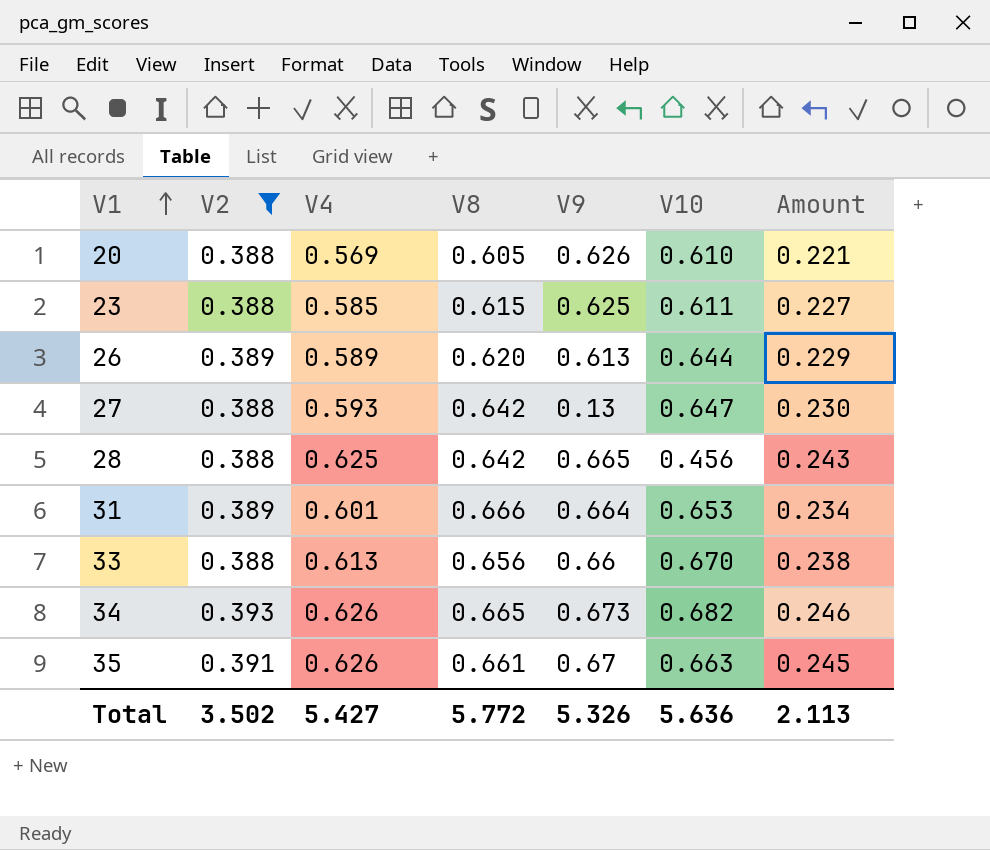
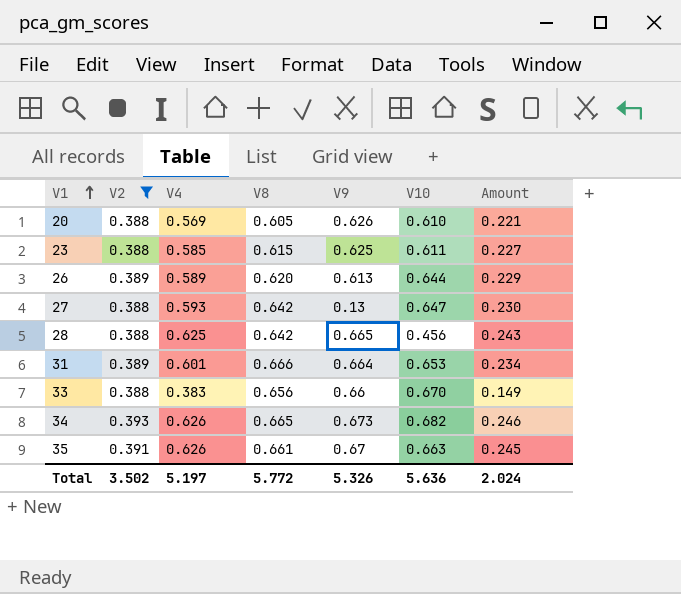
33 | V4: 0.613 -> 0.383
33 | Amount: 0.238 -> 0.149
Total | V4: 5.427 -> 5.197
Total | Amount: 2.113 -> 2.024

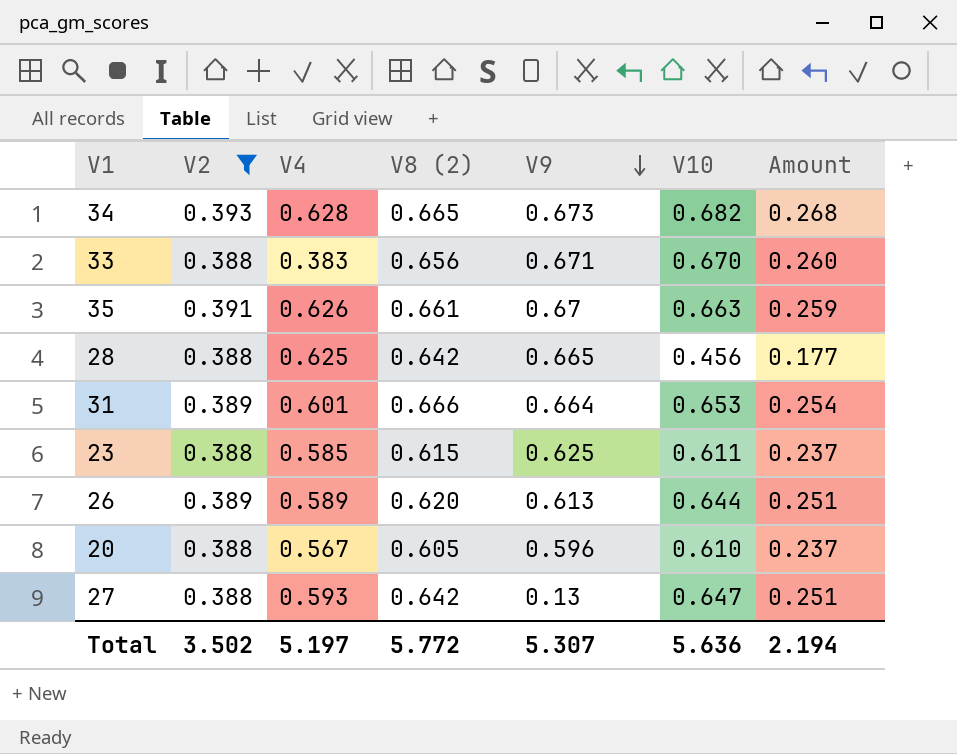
row order: V1 ascending -> V9 descending
column name: V8 -> V8 (2)
column Amount | formula: [V2] * [V4] -> [V2] * [V10]
34 | V4: 0.626 -> 0.628
33 | V9: 0.66 -> 0.671
20 | V4: 0.569 -> 0.567
20 | V9: 0.626 -> 0.596
Total | V9: 5.326 -> 5.307
Total | Amount: 2.024 -> 2.194

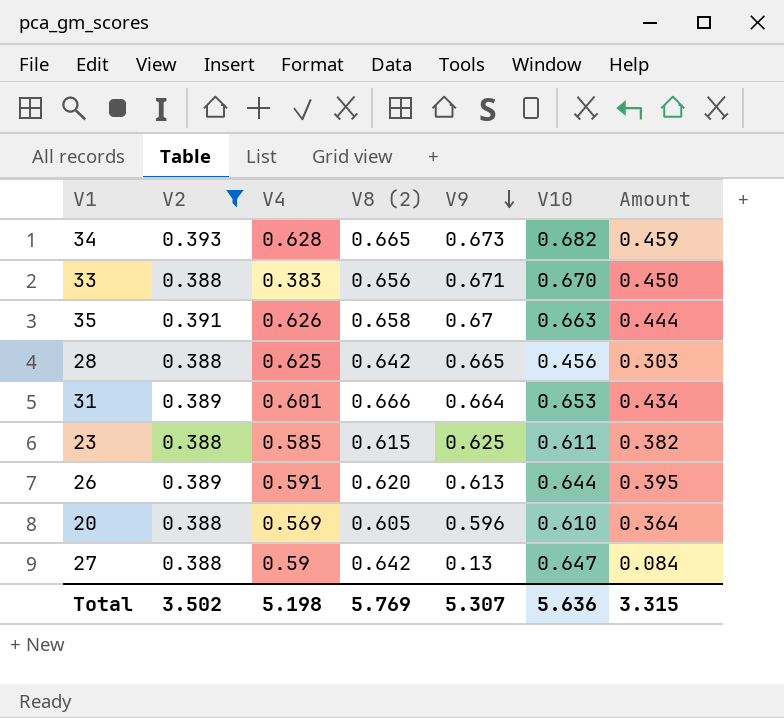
column Amount | formula: [V2] * [V10] -> [V9] * [V10]
35 | V8 (2): 0.661 -> 0.658
26 | V4: 0.589 -> 0.591
20 | V4: 0.567 -> 0.569
27 | V4: 0.593 -> 0.59
Total | V4: 5.197 -> 5.198
Total | V8 (2): 5.772 -> 5.769
Total | Amount: 2.194 -> 3.315

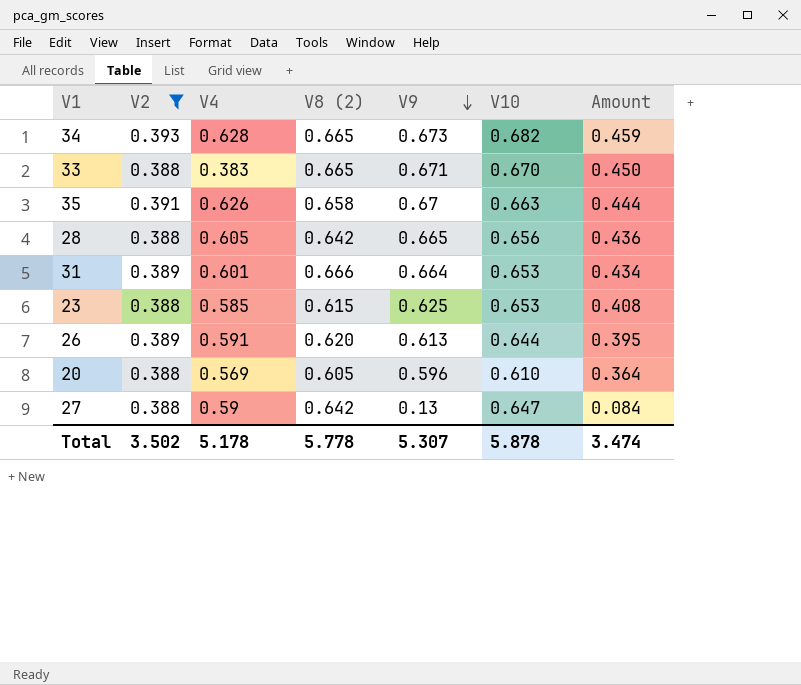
33 | V8 (2): 0.656 -> 0.665
28 | V4: 0.625 -> 0.605
28 | V10: 0.456 -> 0.656
28 | Amount: 0.303 -> 0.436
23 | V10: 0.611 -> 0.653
23 | Amount: 0.382 -> 0.408
Total | V4: 5.198 -> 5.178
Total | V8 (2): 5.769 -> 5.778
Total | V10: 5.636 -> 5.878
Total | Amount: 3.315 -> 3.474

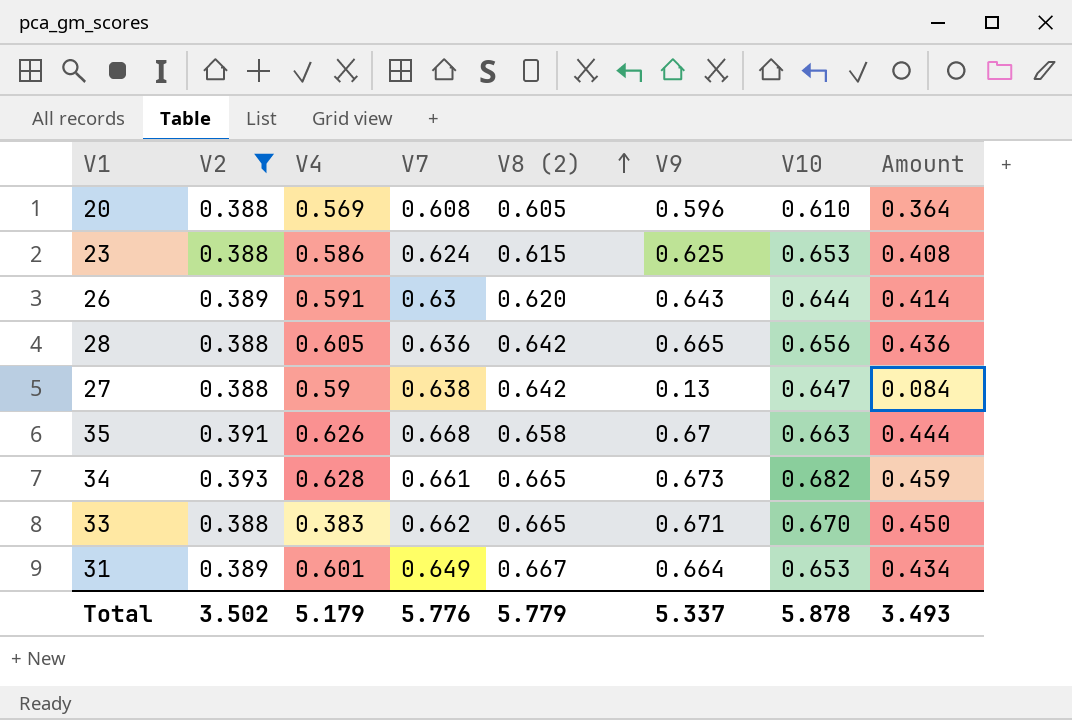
row order: V9 descending -> V8 (2) ascending
column V7 | position: none -> 4
23 | V4: 0.585 -> 0.586
26 | V9: 0.613 -> 0.643
26 | Amount: 0.395 -> 0.414
31 | V8 (2): 0.666 -> 0.667
Total | V4: 5.178 -> 5.179
Total | V8 (2): 5.778 -> 5.779
Total | V9: 5.307 -> 5.337
Total | Amount: 3.474 -> 3.493

